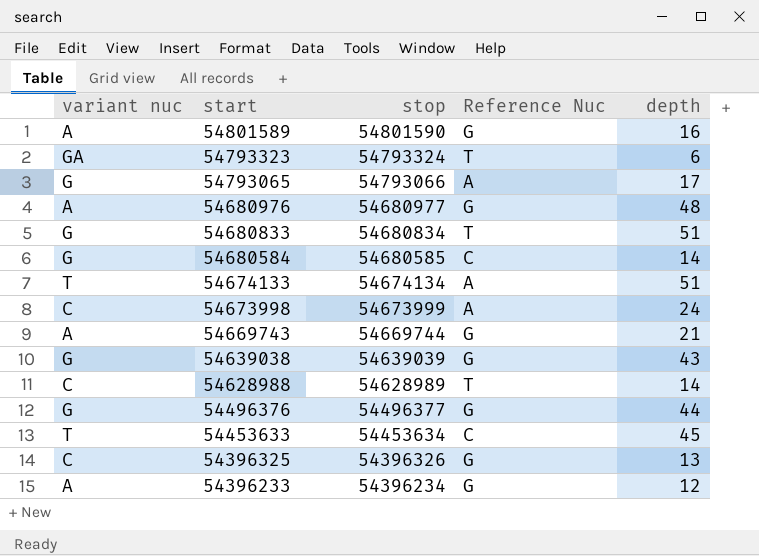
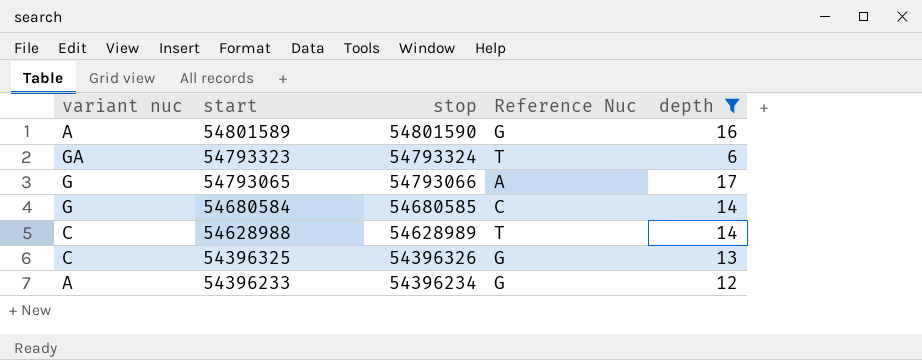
filter: none -> depth <= 17

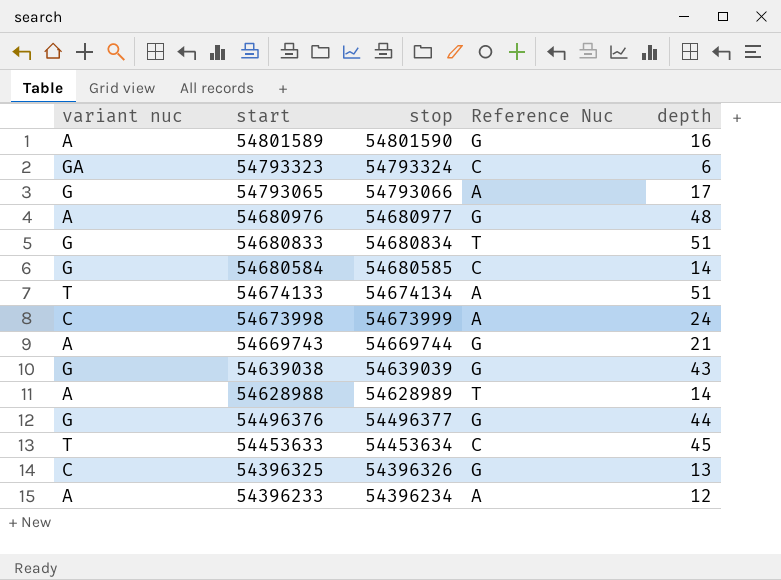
filter: depth <= 17 -> none
54793323 | Reference Nuc: T -> C
54628988 | variant nuc: C -> A
54396233 | Reference Nuc: G -> A

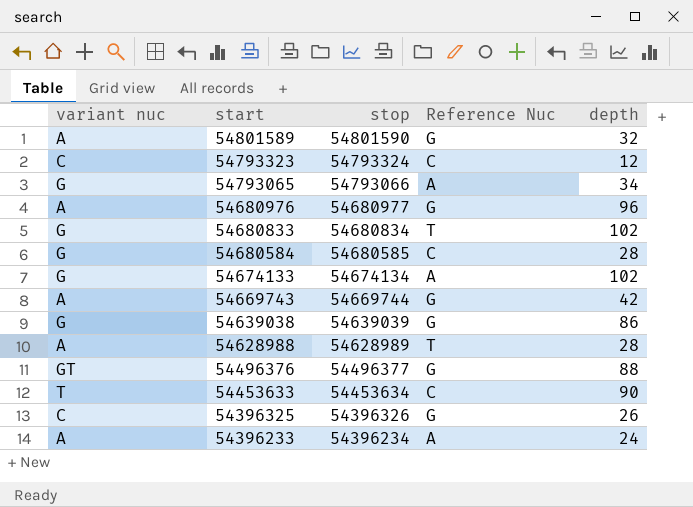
row 54673998: C | 54673999 | A | 24 -> none
54801589 | depth: 16 -> 32
54793323 | variant nuc: GA -> C
54793323 | depth: 6 -> 12
54793065 | depth: 17 -> 34
54680976 | depth: 48 -> 96
54680833 | depth: 51 -> 102
54680584 | depth: 14 -> 28
54674133 | variant nuc: T -> G
54674133 | depth: 51 -> 102
54669743 | depth: 21 -> 42
54639038 | depth: 43 -> 86
54628988 | depth: 14 -> 28
54496376 | variant nuc: G -> GT
54496376 | depth: 44 -> 88
54453633 | depth: 45 -> 90
54396325 | depth: 13 -> 26
54396233 | depth: 12 -> 24

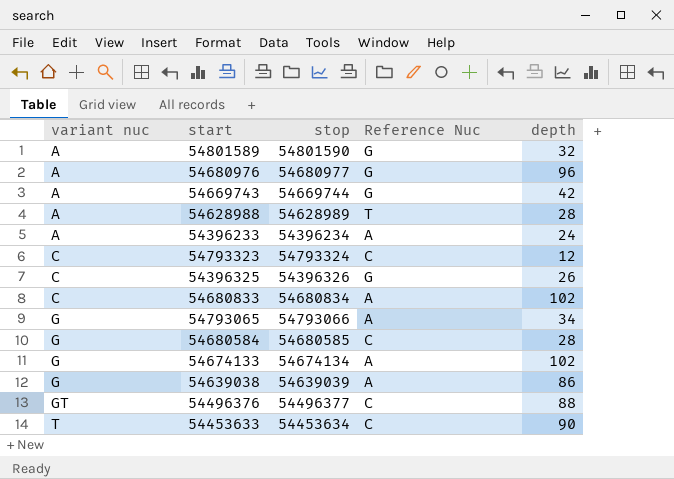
row order: start descending -> variant nuc ascending
54680833 | variant nuc: G -> C
54680833 | Reference Nuc: T -> A
54639038 | Reference Nuc: G -> A
54496376 | Reference Nuc: G -> C

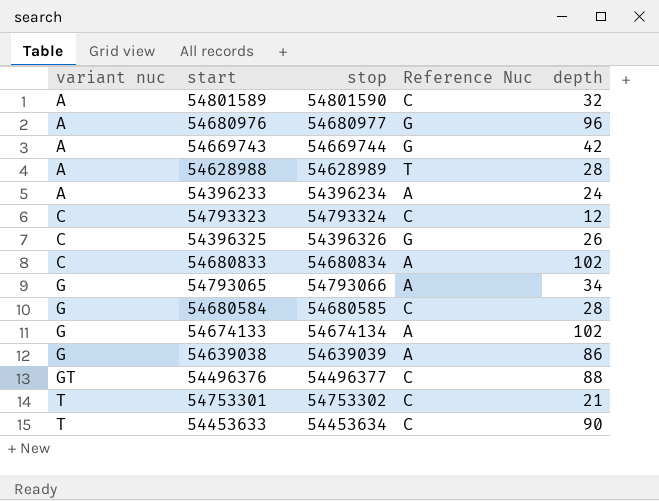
54801589 | Reference Nuc: G -> C
row 54753301: none -> T | 54753302 | C | 21

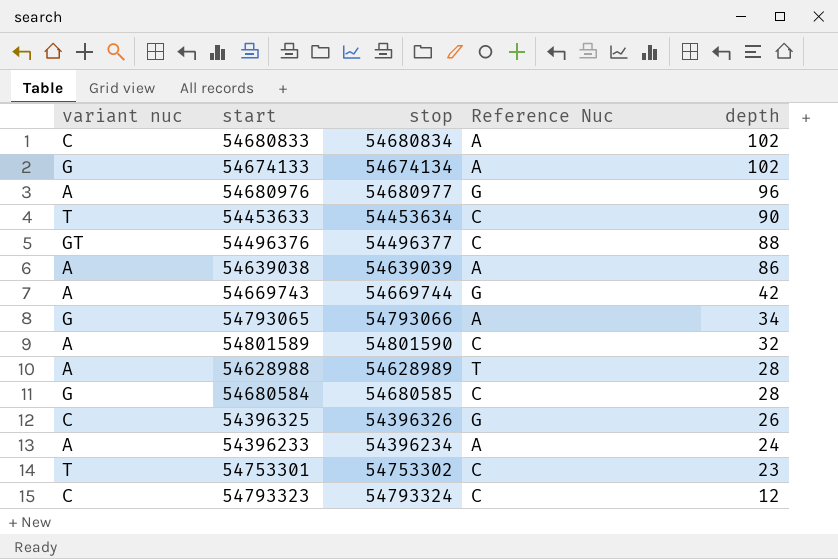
row order: variant nuc ascending -> depth descending
54639038 | variant nuc: G -> A
54753301 | depth: 21 -> 23

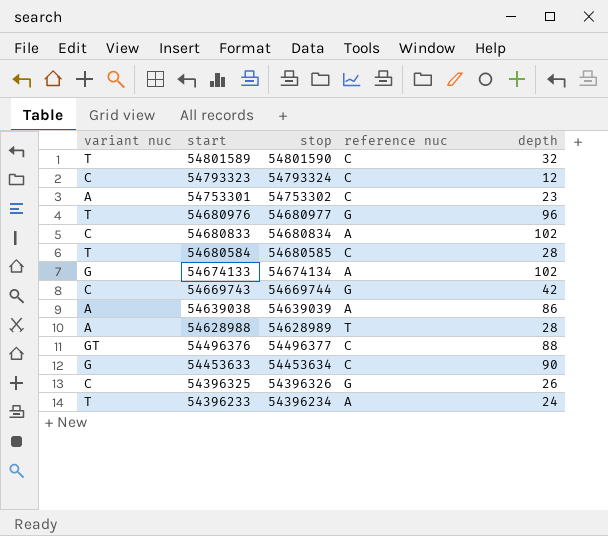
row order: depth descending -> start descending
column name: Reference Nuc -> reference nuc
row 54793065: G | 54793066 | A | 34 -> none
54801589 | variant nuc: A -> T
54753301 | variant nuc: T -> A
54680976 | variant nuc: A -> T
54680584 | variant nuc: G -> T
54669743 | variant nuc: A -> C
54453633 | variant nuc: T -> G
54396233 | variant nuc: A -> T

